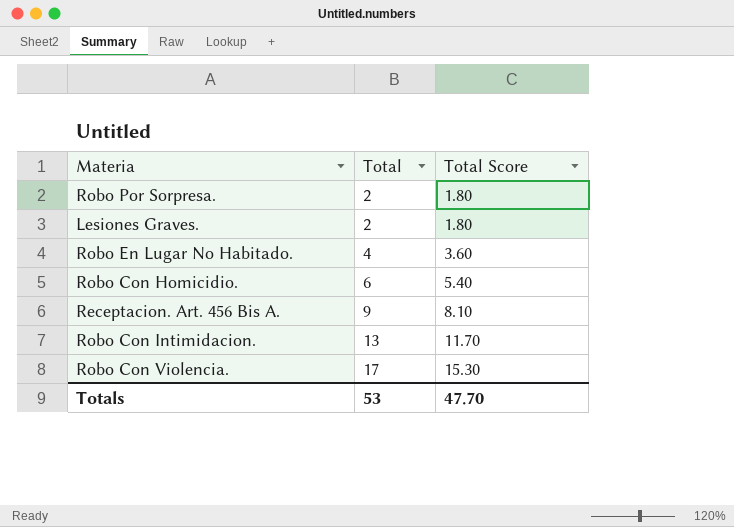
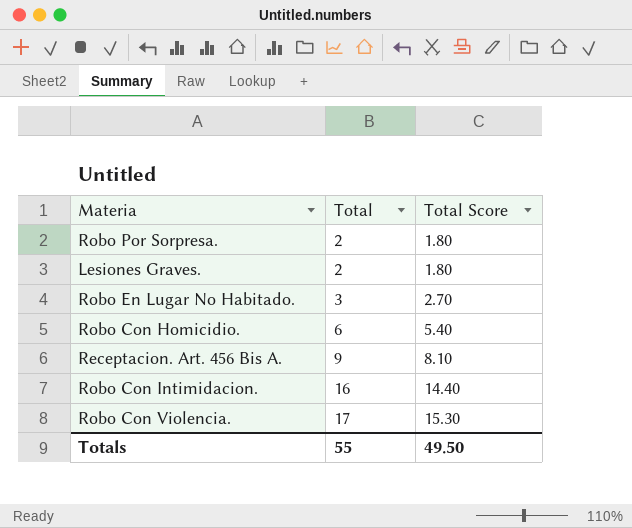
Robo En Lugar No Habitado. | Total: 4 -> 3
Robo En Lugar No Habitado. | Total Score: 3.60 -> 2.70
Robo Con Intimidacion. | Total: 13 -> 16
Robo Con Intimidacion. | Total Score: 11.70 -> 14.40
Totals | Total: 53 -> 55
Totals | Total Score: 47.70 -> 49.50

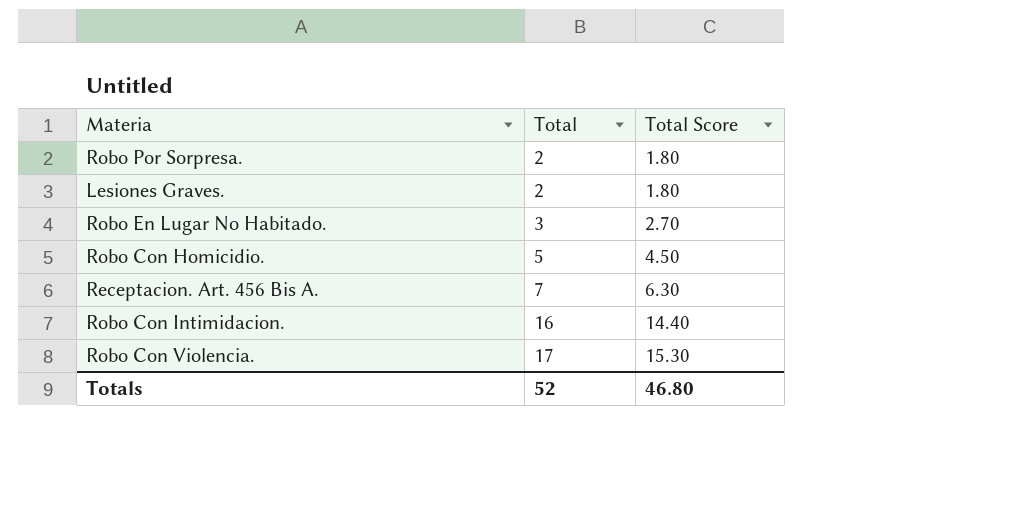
Robo Con Homicidio. | Total: 6 -> 5
Robo Con Homicidio. | Total Score: 5.40 -> 4.50
Receptacion. Art. 456 Bis A. | Total: 9 -> 7
Receptacion. Art. 456 Bis A. | Total Score: 8.10 -> 6.30
Totals | Total: 55 -> 52
Totals | Total Score: 49.50 -> 46.80

